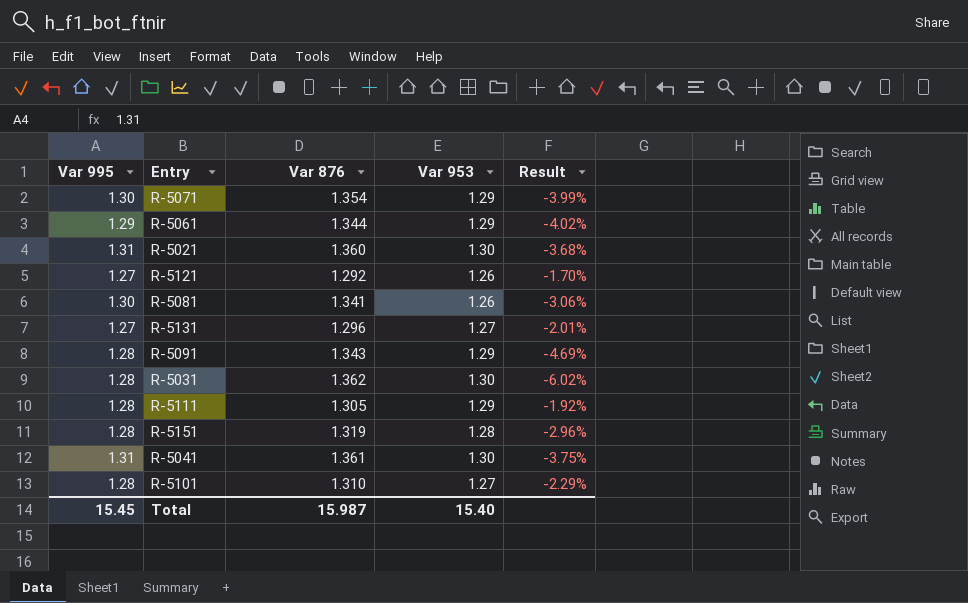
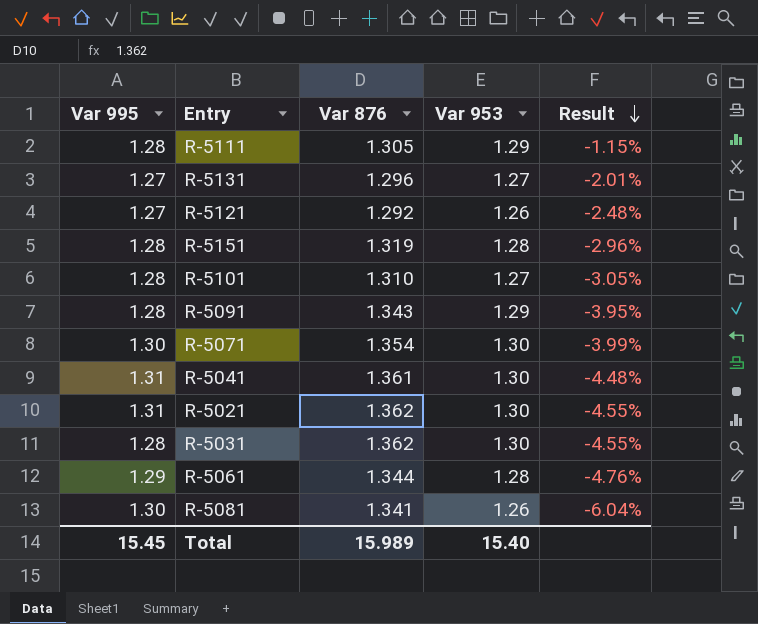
row order: none -> Result descending
column Result | formula: ([Var 995] - [Var 876]) / [Var 876] -> ([Var 953] - [Var 876]) / [Var 876]
R-5071 | Var 953: 1.29 -> 1.30
R-5021 | Var 876: 1.360 -> 1.362
R-5061 | Var 953: 1.29 -> 1.28
Total | Var 876: 15.987 -> 15.989

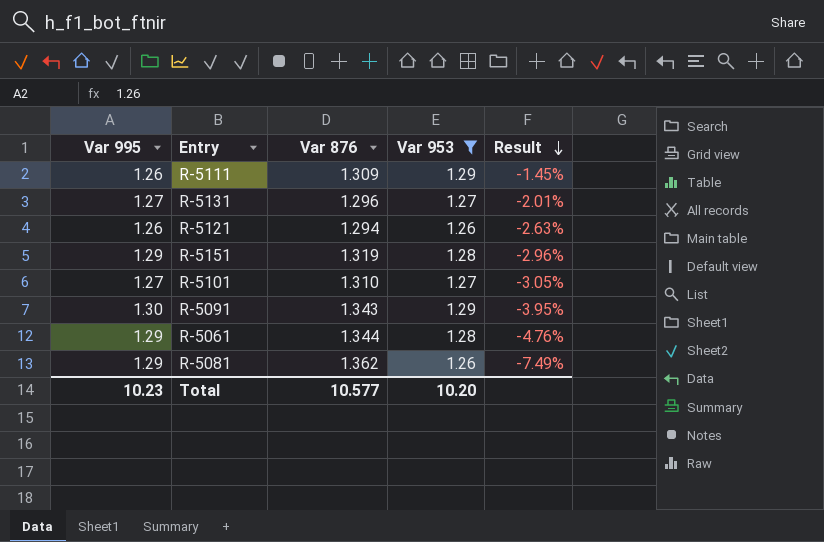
filter: none -> Var 953 != 1.30
R-5111 | Var 995: 1.28 -> 1.26
R-5111 | Var 876: 1.305 -> 1.309
R-5111 | Result: -1.15% -> -1.45%
R-5121 | Var 995: 1.27 -> 1.26
R-5121 | Var 876: 1.292 -> 1.294
R-5121 | Result: -2.48% -> -2.63%
R-5151 | Var 995: 1.28 -> 1.29
R-5101 | Var 995: 1.28 -> 1.27
R-5091 | Var 995: 1.28 -> 1.30
R-5081 | Var 995: 1.30 -> 1.29
R-5081 | Var 876: 1.341 -> 1.362
R-5081 | Result: -6.04% -> -7.49%
Total | Var 995: 15.45 -> 10.23
Total | Var 876: 15.989 -> 10.577
Total | Var 953: 15.40 -> 10.20

